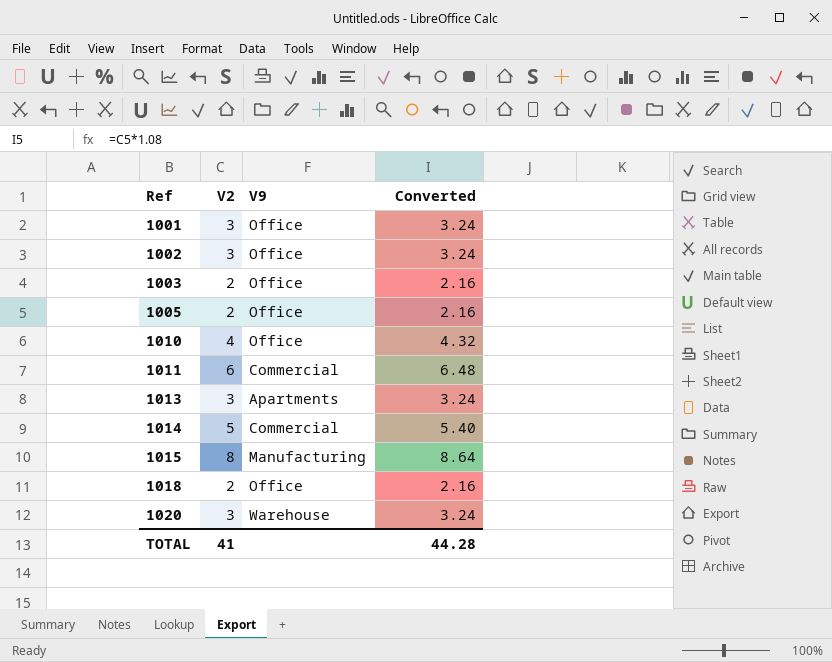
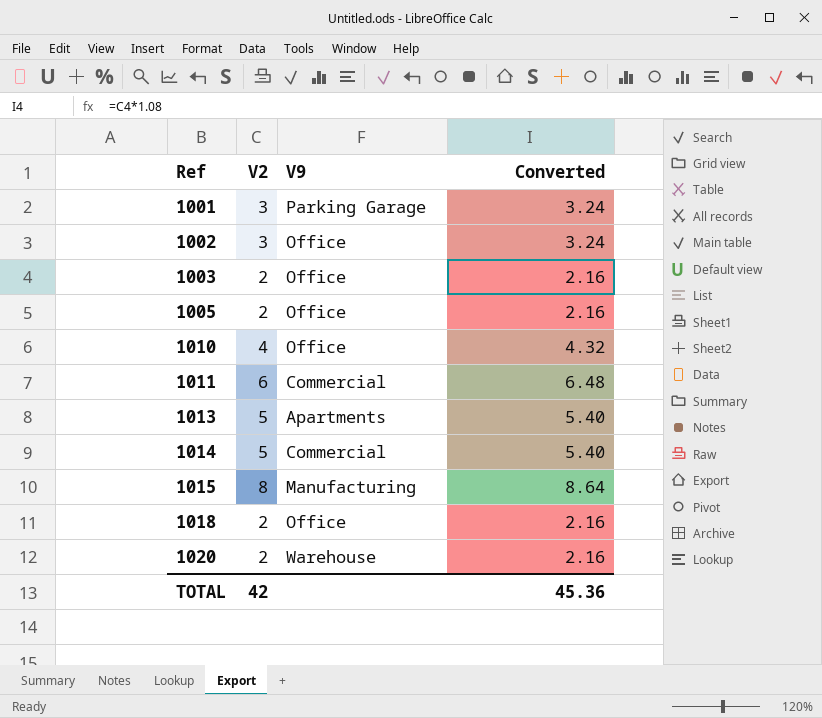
1001 | V9: Office -> Parking Garage
1013 | V2: 3 -> 5
1013 | Converted: 3.24 -> 5.40
1020 | V2: 3 -> 2
1020 | Converted: 3.24 -> 2.16
TOTAL | V2: 41 -> 42
TOTAL | Converted: 44.28 -> 45.36

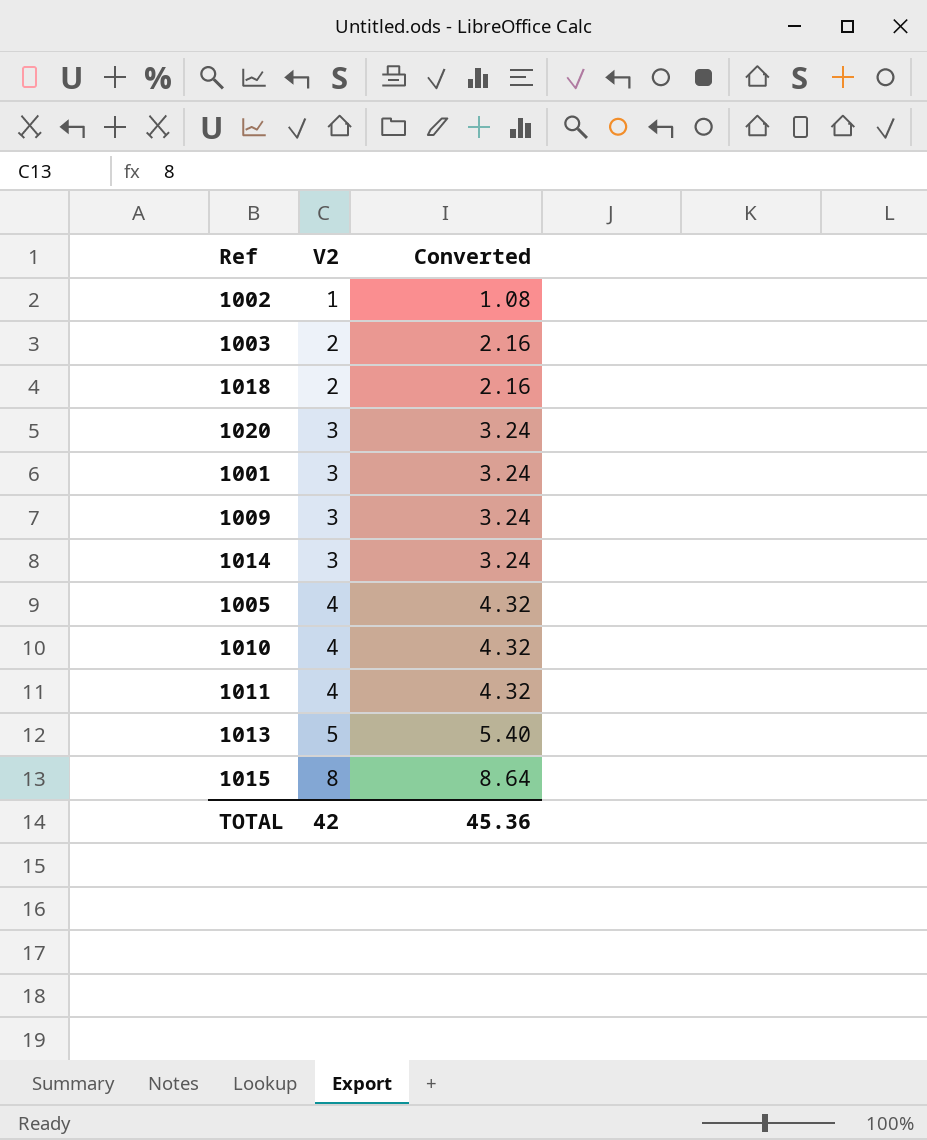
row order: Ref ascending -> V2 ascending
column V9 | position: 3 -> none
1002 | V2: 3 -> 1
1002 | Converted: 3.24 -> 1.08
1020 | V2: 2 -> 3
1020 | Converted: 2.16 -> 3.24
row 1009: none -> 3 | 3.24
1014 | V2: 5 -> 3
1014 | Converted: 5.40 -> 3.24
1005 | V2: 2 -> 4
1005 | Converted: 2.16 -> 4.32
1011 | V2: 6 -> 4
1011 | Converted: 6.48 -> 4.32

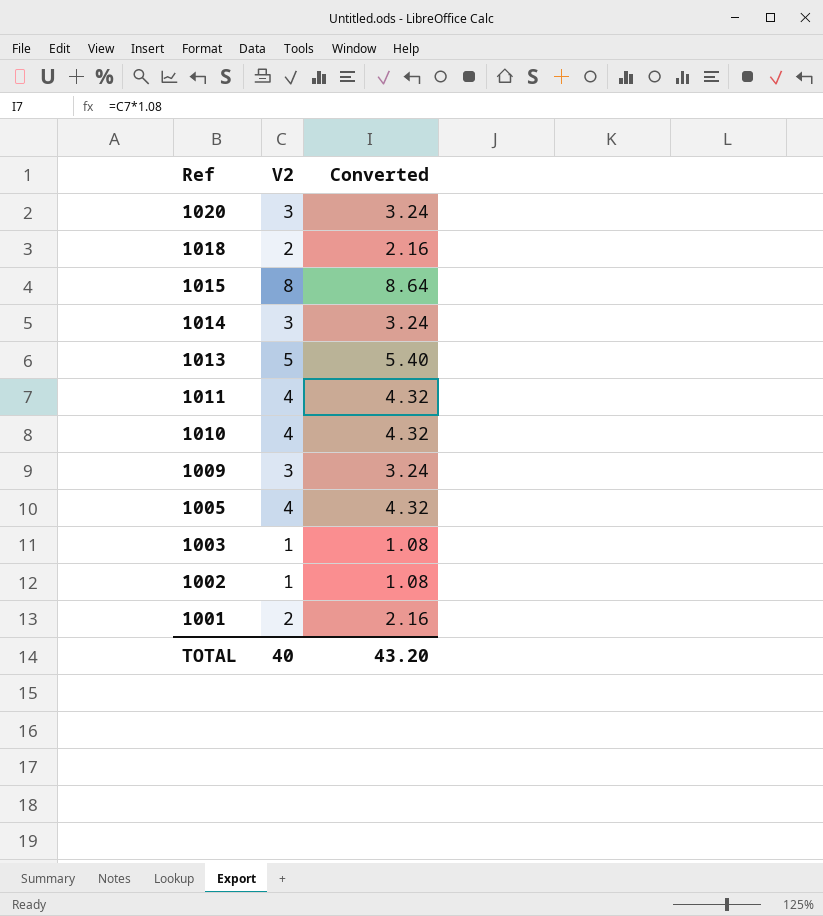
row order: V2 ascending -> Ref descending
1003 | V2: 2 -> 1
1003 | Converted: 2.16 -> 1.08
1001 | V2: 3 -> 2
1001 | Converted: 3.24 -> 2.16
TOTAL | V2: 42 -> 40
TOTAL | Converted: 45.36 -> 43.20

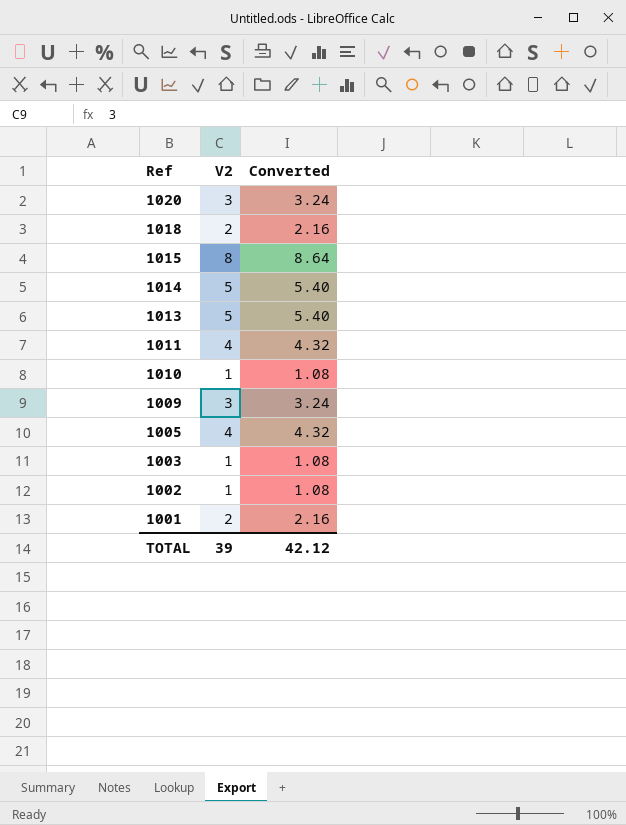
1014 | V2: 3 -> 5
1014 | Converted: 3.24 -> 5.40
1010 | V2: 4 -> 1
1010 | Converted: 4.32 -> 1.08
TOTAL | V2: 40 -> 39
TOTAL | Converted: 43.20 -> 42.12

